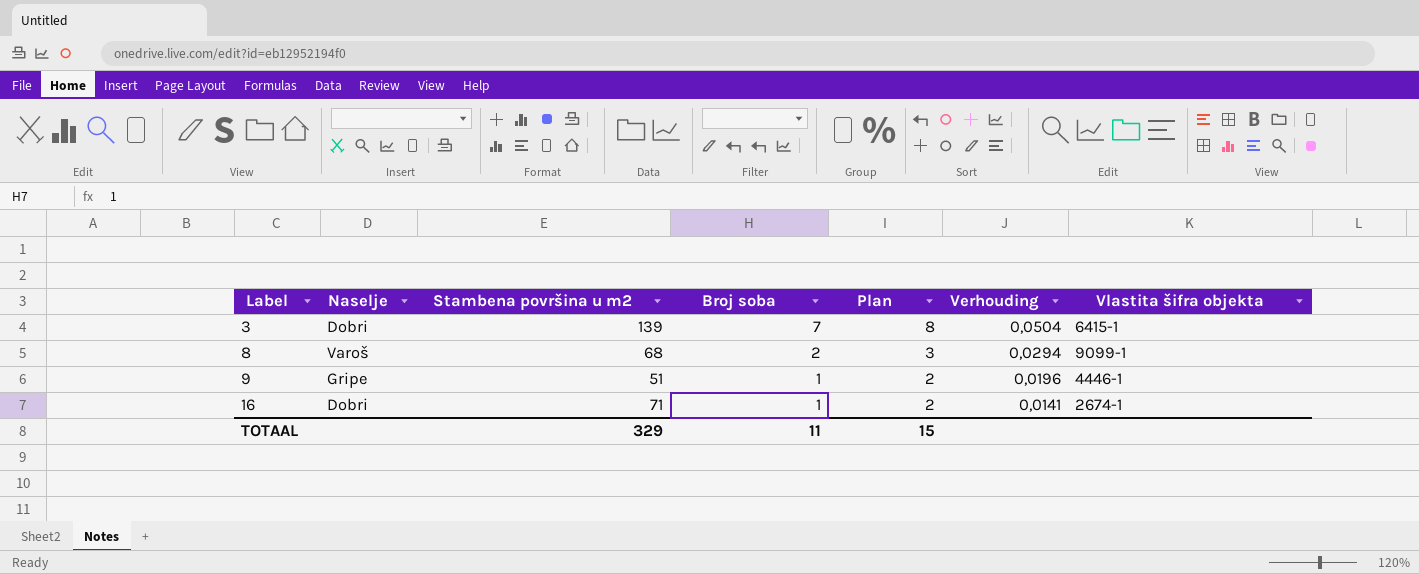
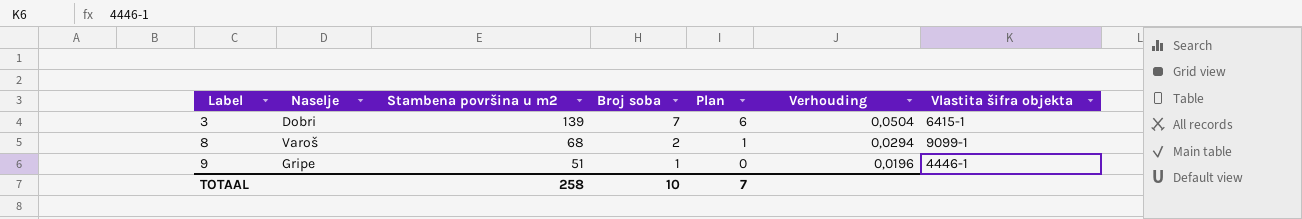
column Plan | formula: [Broj soba] + 1 -> [Broj soba] - 1
row 16: Dobri | 71 | 1 | 2 | 0,0141 | 2674-1 -> none
TOTAAL | Stambena površina u m2: 329 -> 258
TOTAAL | Broj soba: 11 -> 10
TOTAAL | Plan: 15 -> 7

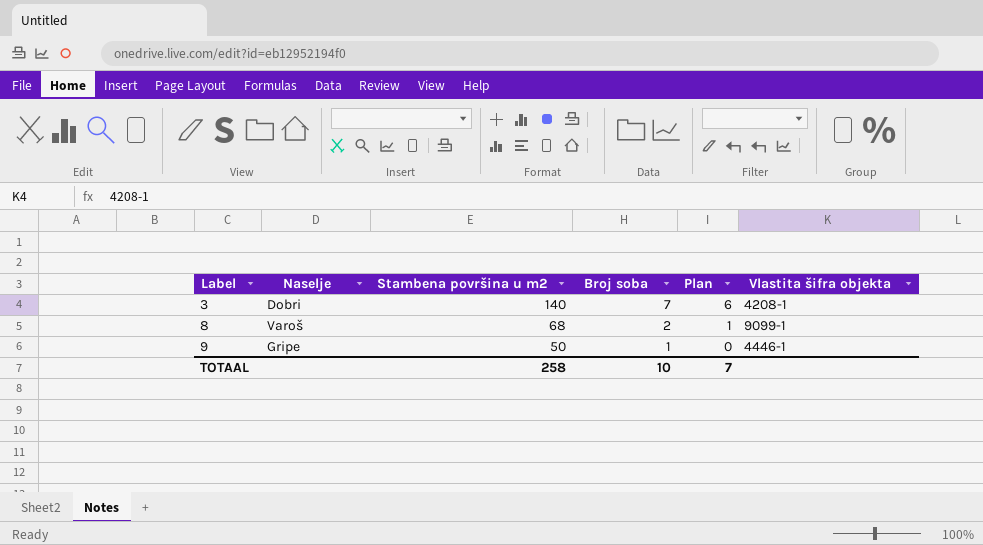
column Verhouding | formula: [Broj soba] / [Stambena površina u m2] -> none
3 | Stambena površina u m2: 139 -> 140
3 | Vlastita šifra objekta: 6415-1 -> 4208-1
9 | Stambena površina u m2: 51 -> 50

